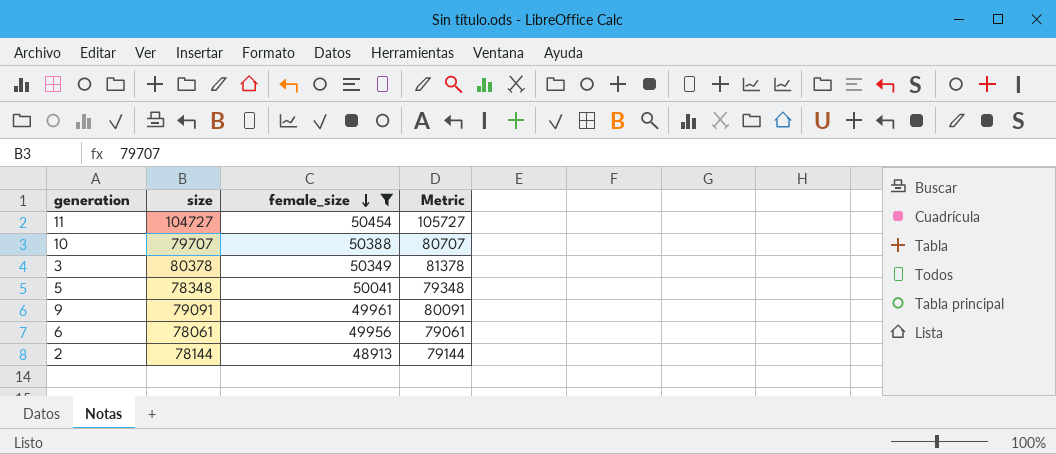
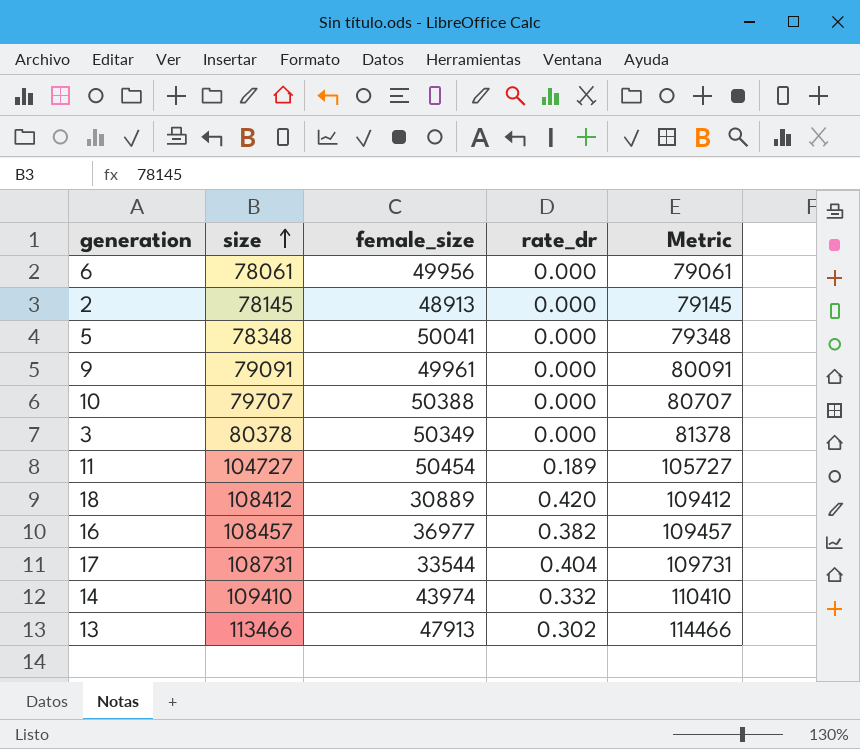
filter: female_size >= 48913 -> none
row order: female_size descending -> size ascending
column rate_dr | position: none -> 4
2 | size: 78144 -> 78145
2 | Metric: 79144 -> 79145

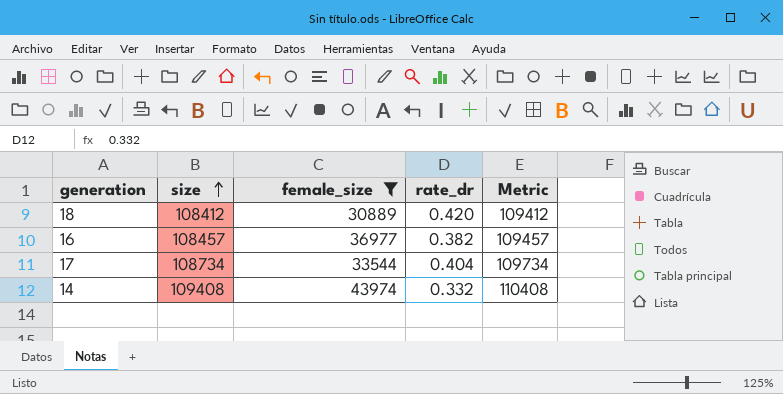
filter: none -> female_size <= 43974
17 | size: 108731 -> 108734
17 | Metric: 109731 -> 109734
14 | size: 109410 -> 109408
14 | Metric: 110410 -> 110408

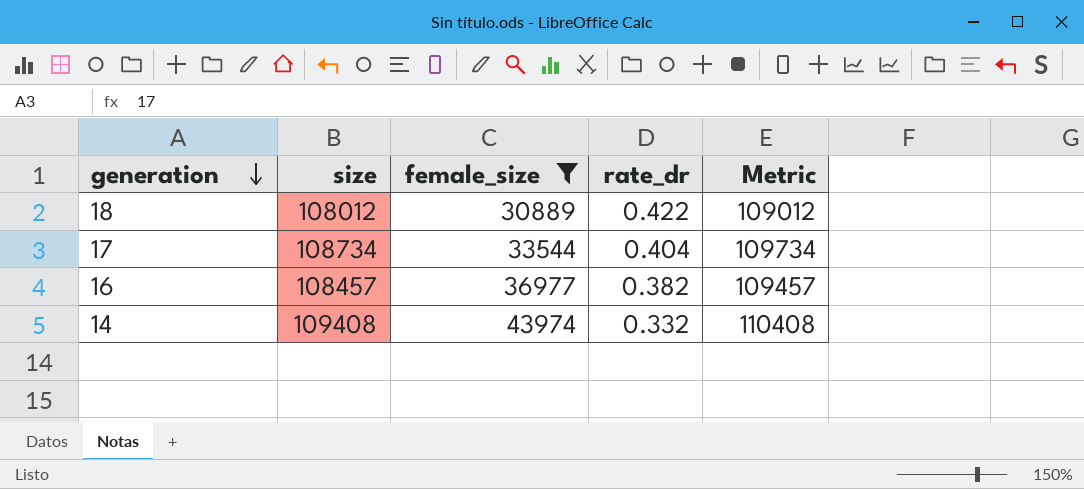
row order: size ascending -> generation descending
18 | size: 108412 -> 108012
18 | rate_dr: 0.420 -> 0.422
18 | Metric: 109412 -> 109012

